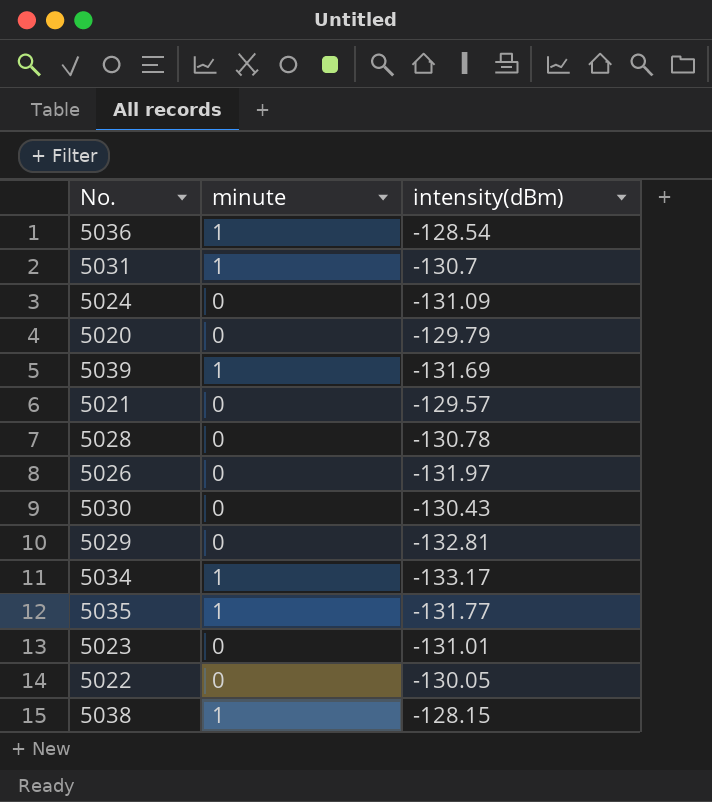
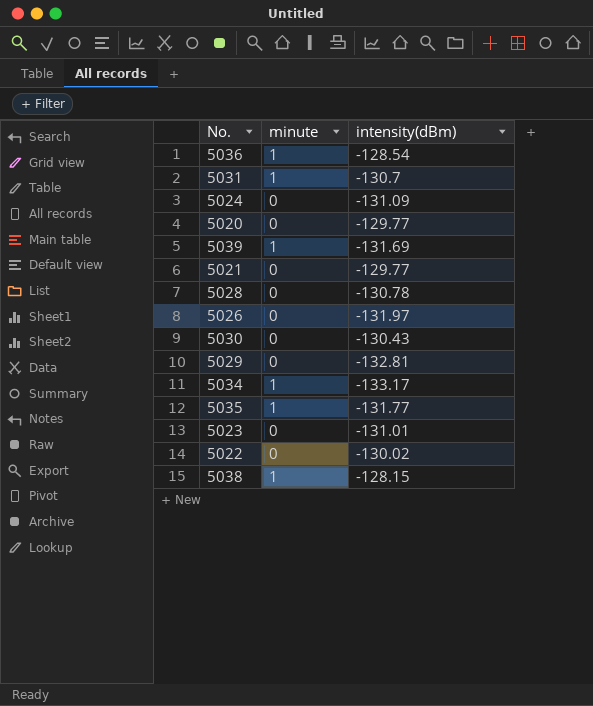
5020 | intensity(dBm): -129.79 -> -129.77
5021 | intensity(dBm): -129.57 -> -129.77
5022 | intensity(dBm): -130.05 -> -130.02

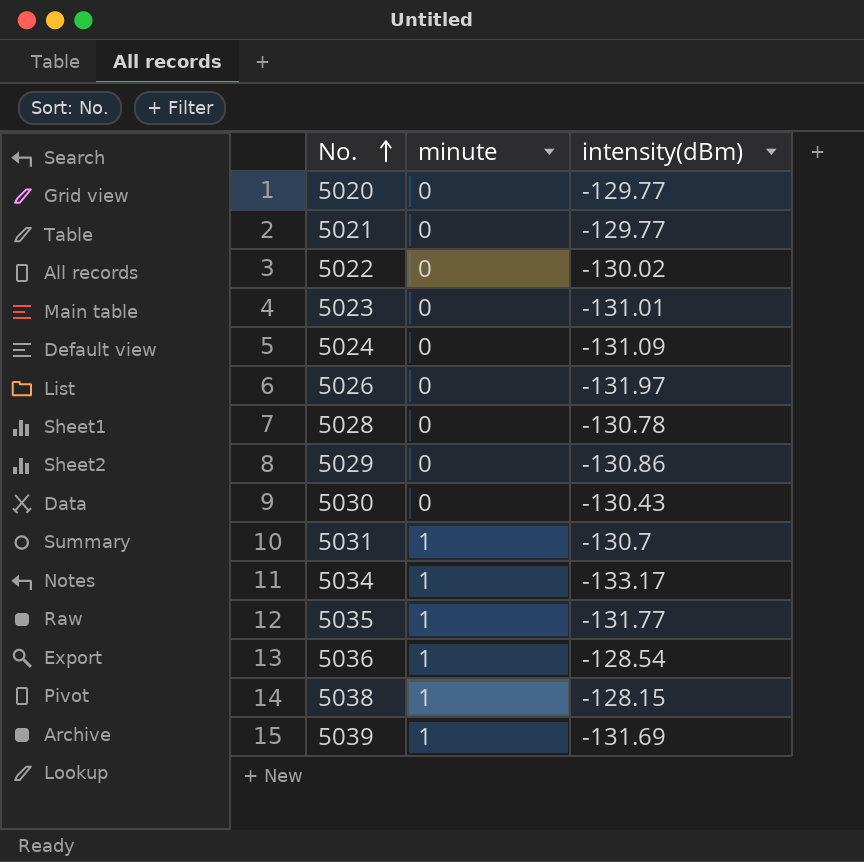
row order: none -> No. ascending
5029 | intensity(dBm): -132.81 -> -130.86

